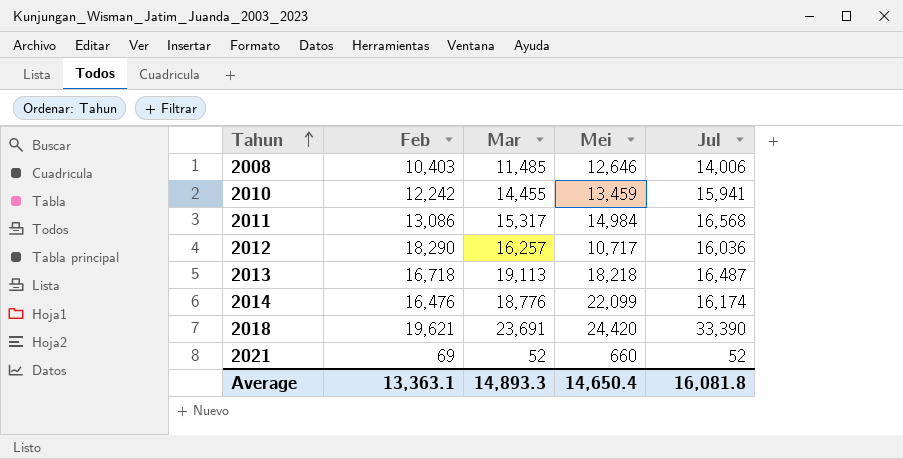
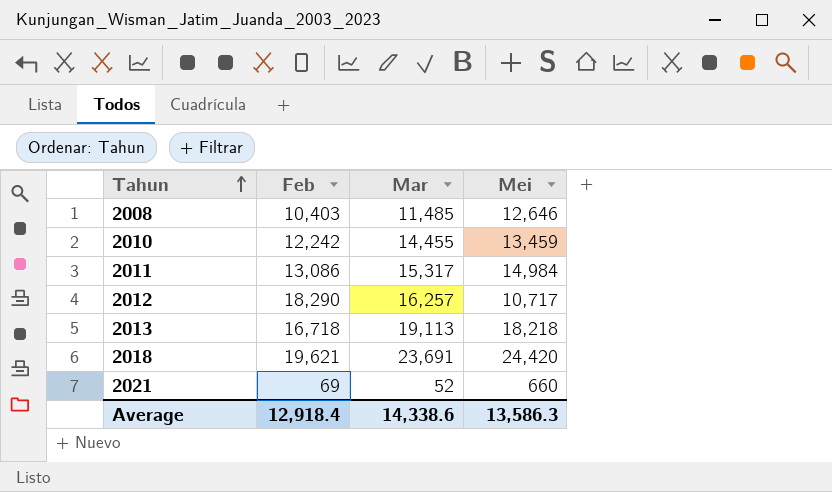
column Jul | position: 5 -> none
row 2014: 16,476 | 18,776 | 22,099 | 16,174 -> none
Average | Feb: 13,363.1 -> 12,918.4
Average | Mar: 14,893.3 -> 14,338.6
Average | Mei: 14,650.4 -> 13,586.3

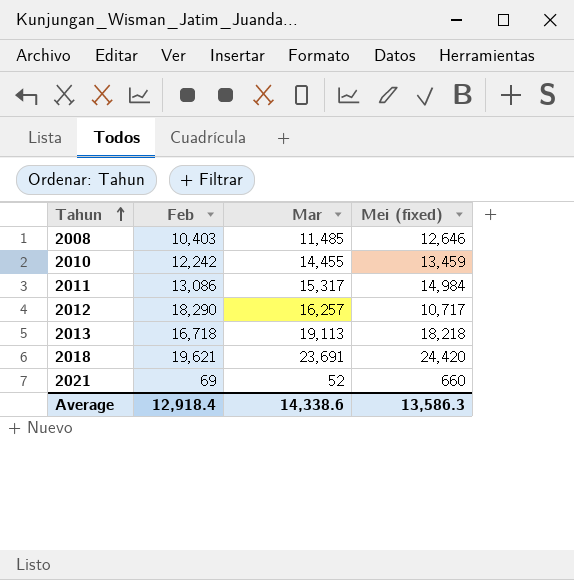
column name: Mei -> Mei (fixed)

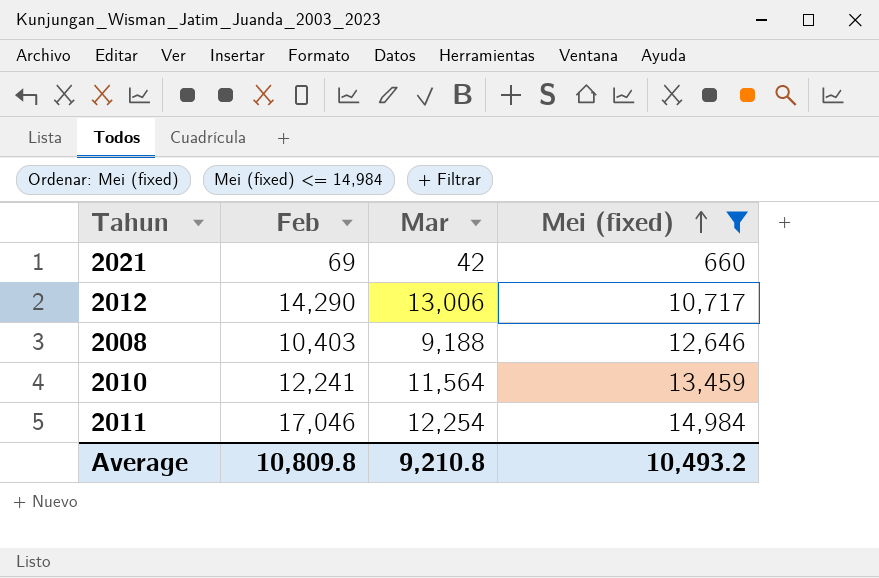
filter: none -> Mei (fixed) <= 14,984
row order: Tahun ascending -> Mei (fixed) ascending
2021 | Mar: 52 -> 42
2012 | Feb: 18,290 -> 14,290
2012 | Mar: 16,257 -> 13,006
2008 | Mar: 11,485 -> 9,188
2010 | Feb: 12,242 -> 12,241
2010 | Mar: 14,455 -> 11,564
2011 | Feb: 13,086 -> 17,046
2011 | Mar: 15,317 -> 12,254
Average | Feb: 12,918.4 -> 10,809.8
Average | Mar: 14,338.6 -> 9,210.8
Average | Mei (fixed): 13,586.3 -> 10,493.2

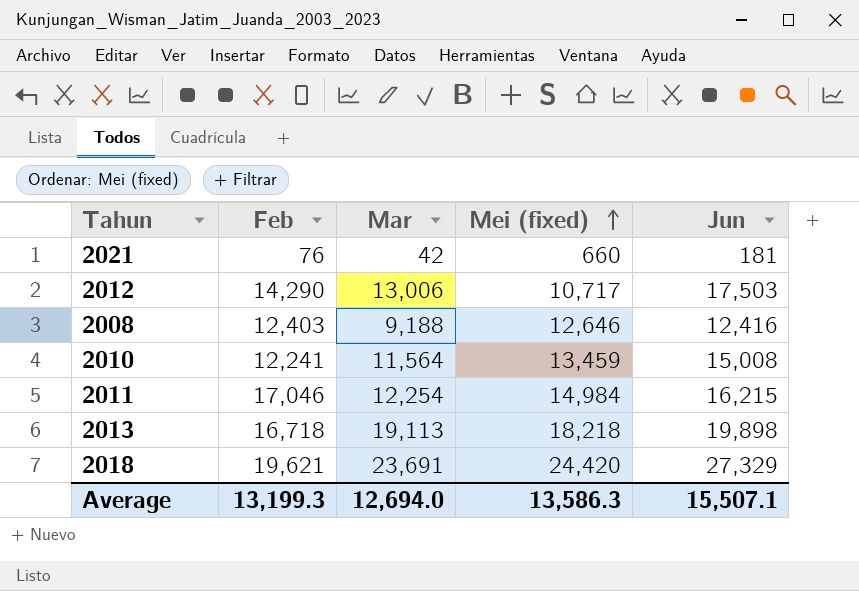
filter: Mei (fixed) <= 14,984 -> none
column Jun | position: none -> 5
2021 | Feb: 69 -> 76
2008 | Feb: 10,403 -> 12,403
Average | Feb: 10,809.8 -> 13,199.3
Average | Mar: 9,210.8 -> 12,694.0
Average | Mei (fixed): 10,493.2 -> 13,586.3

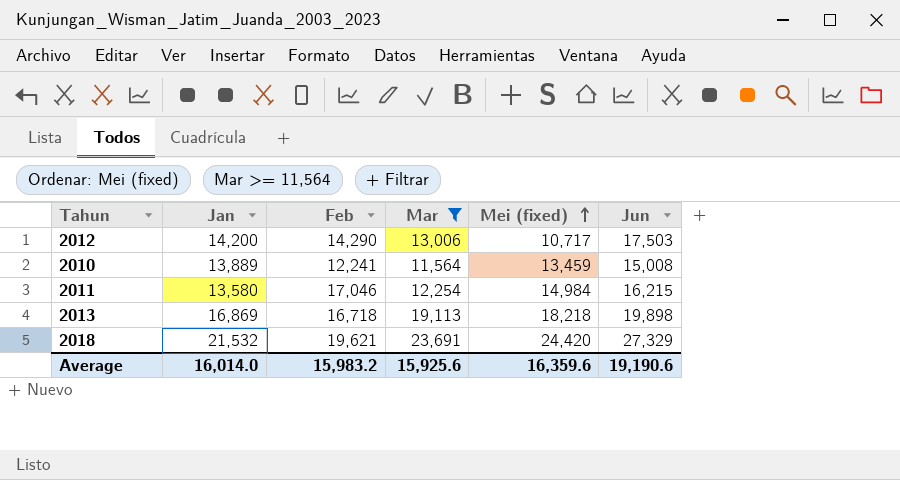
filter: none -> Mar >= 11,564
column Jan | position: none -> 2
Average | Feb: 13,199.3 -> 15,983.2
Average | Mar: 12,694.0 -> 15,925.6
Average | Mei (fixed): 13,586.3 -> 16,359.6
Average | Jun: 15,507.1 -> 19,190.6

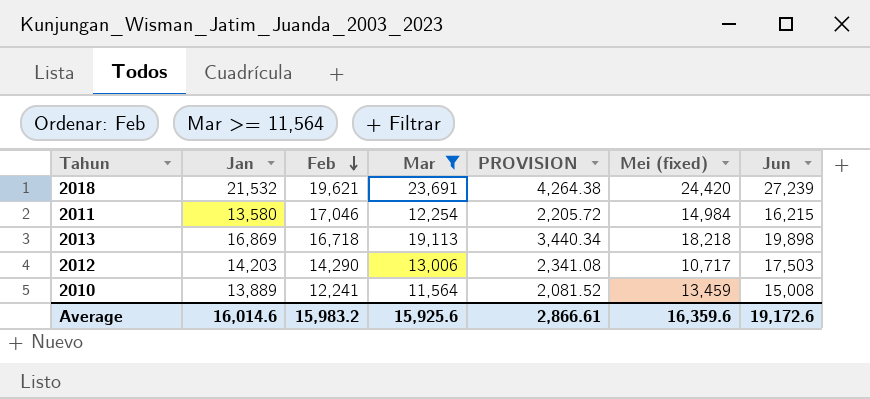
row order: Mei (fixed) ascending -> Feb descending
column PROVISION | formula: none -> [Mar] * 0.18
2018 | Jun: 27,329 -> 27,239
2012 | Jan: 14,200 -> 14,203
Average | Jan: 16,014.0 -> 16,014.6
Average | Jun: 19,190.6 -> 19,172.6

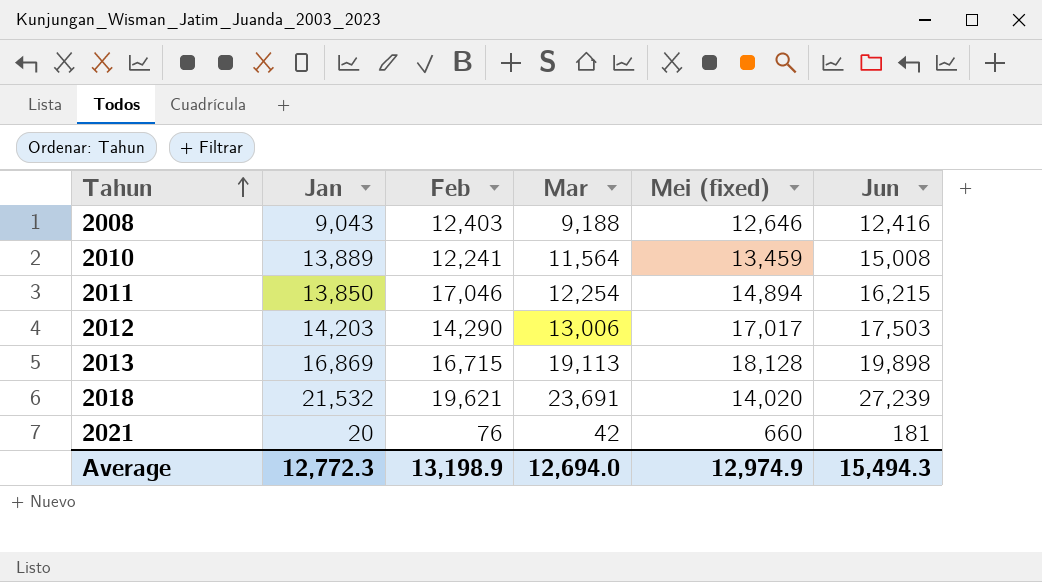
filter: Mar >= 11,564 -> none
row order: Feb descending -> Tahun ascending
column PROVISION | formula: [Mar] * 0.18 -> none
2011 | Jan: 13,580 -> 13,850
2011 | Mei (fixed): 14,984 -> 14,894
2012 | Mei (fixed): 10,717 -> 17,017
2013 | Feb: 16,718 -> 16,715
2013 | Mei (fixed): 18,218 -> 18,128
2018 | Mei (fixed): 24,420 -> 14,020
Average | Jan: 16,014.6 -> 12,772.3
Average | Feb: 15,983.2 -> 13,198.9
Average | Mar: 15,925.6 -> 12,694.0
Average | Mei (fixed): 16,359.6 -> 12,974.9
Average | Jun: 19,172.6 -> 15,494.3

